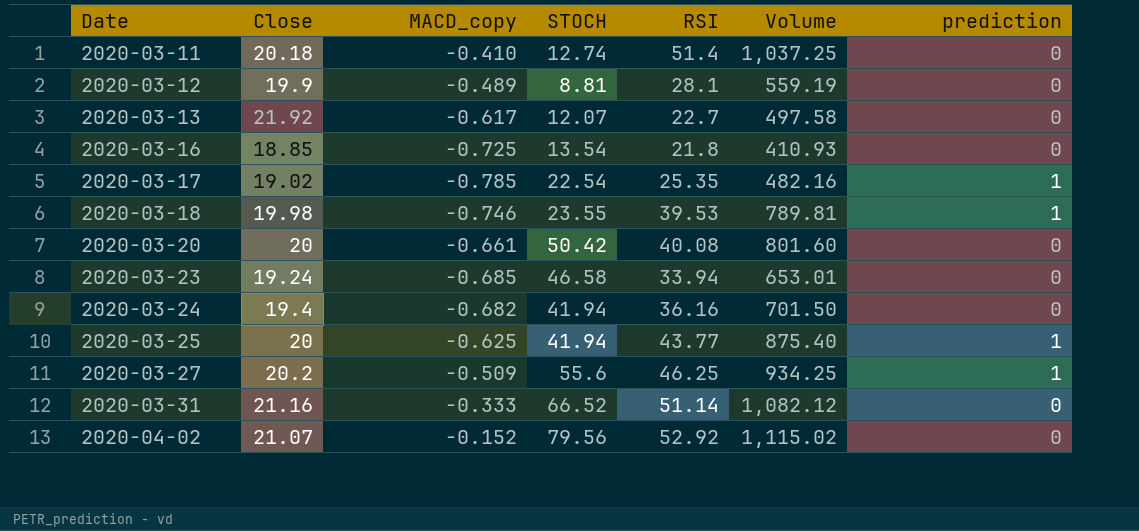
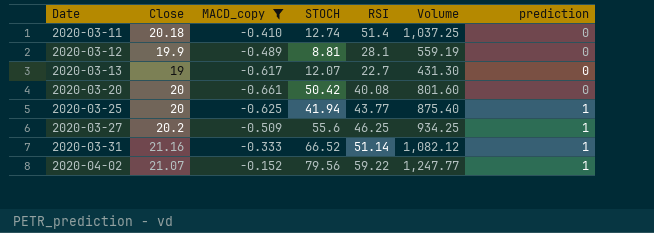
filter: none -> MACD_copy >= -0.661
2020-03-13 | Close: 21.92 -> 19
2020-03-13 | Volume: 497.58 -> 431.30
2020-03-31 | prediction: 0 -> 1
2020-04-02 | RSI: 52.92 -> 59.22
2020-04-02 | Volume: 1,115.02 -> 1,247.77
2020-04-02 | prediction: 0 -> 1

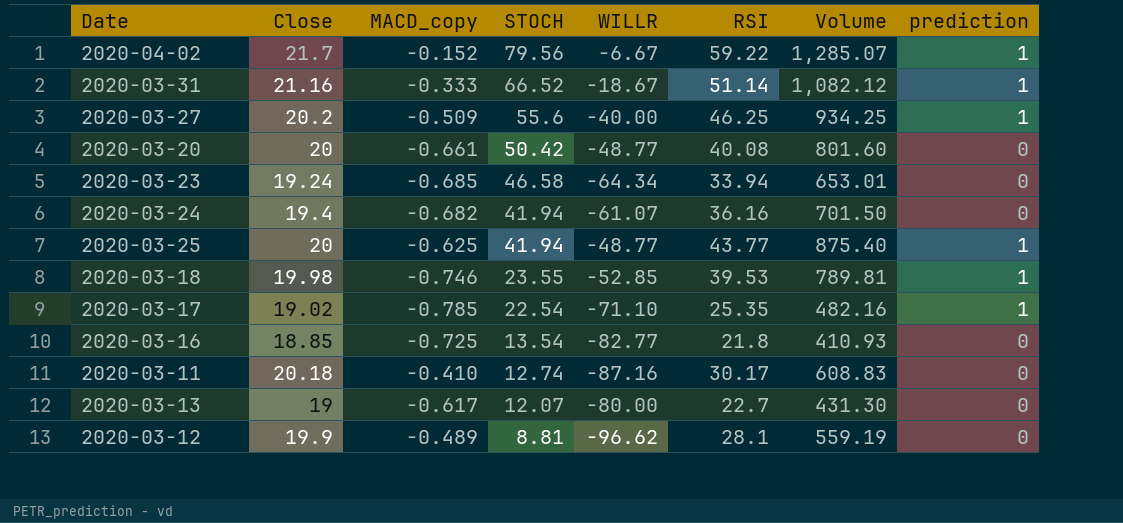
filter: MACD_copy >= -0.661 -> none
row order: Date ascending -> STOCH descending
column WILLR | position: none -> 5
2020-04-02 | Close: 21.07 -> 21.7
2020-04-02 | Volume: 1,247.77 -> 1,285.07
2020-03-11 | RSI: 51.4 -> 30.17
2020-03-11 | Volume: 1,037.25 -> 608.83

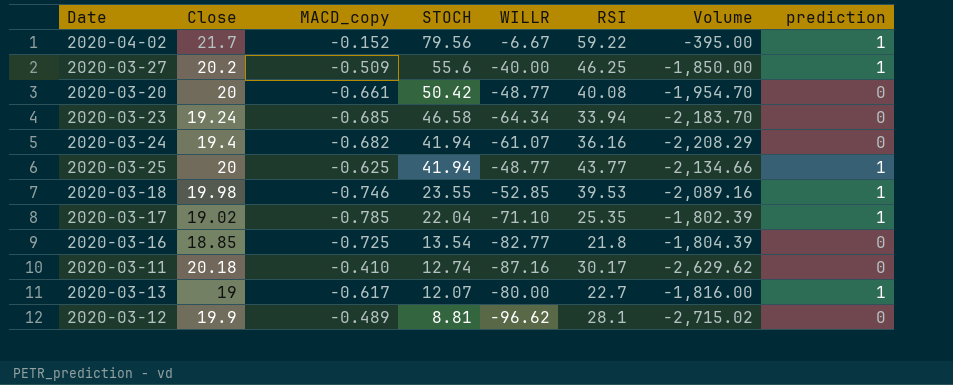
column Volume | formula: [Close] * [RSI] -> [WILLR] * [RSI]
row 2020-03-31: 21.16 | -0.333 | 66.52 | -18.67 | 51.14 | 1,082.12 | 1 -> none
2020-03-17 | STOCH: 22.54 -> 22.04
2020-03-13 | prediction: 0 -> 1

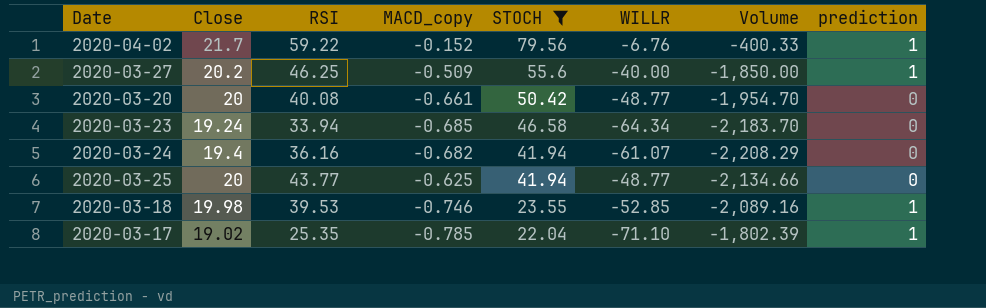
filter: none -> STOCH >= 22.04
column RSI | position: 6 -> 3
2020-04-02 | WILLR: -6.67 -> -6.76
2020-04-02 | Volume: -395.00 -> -400.33
2020-03-25 | prediction: 1 -> 0

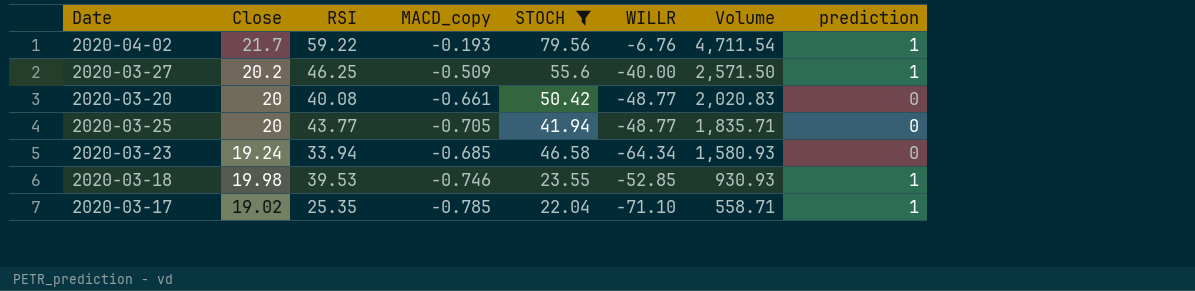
row order: STOCH descending -> Volume descending
column Volume | formula: [RSI] * [WILLR] -> [RSI] * [STOCH]
row 2020-03-24: 19.4 | 36.16 | -0.682 | 41.94 | -61.07 | -2,208.29 | 0 -> none
2020-04-02 | MACD_copy: -0.152 -> -0.193
2020-03-25 | MACD_copy: -0.625 -> -0.705

